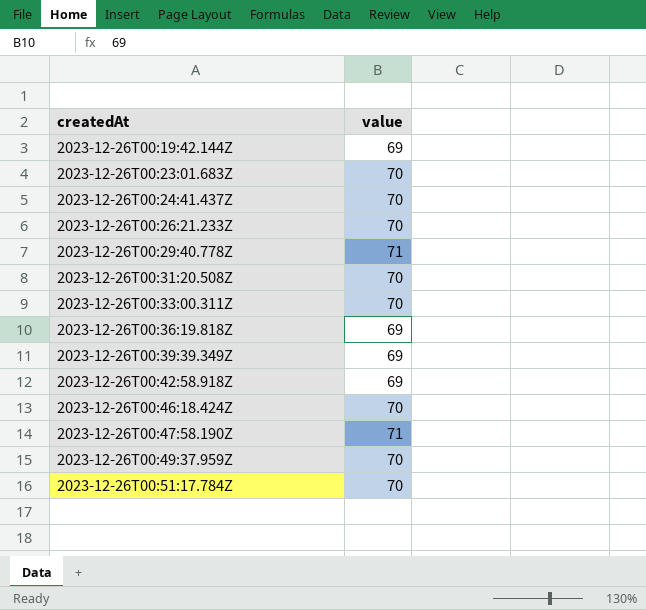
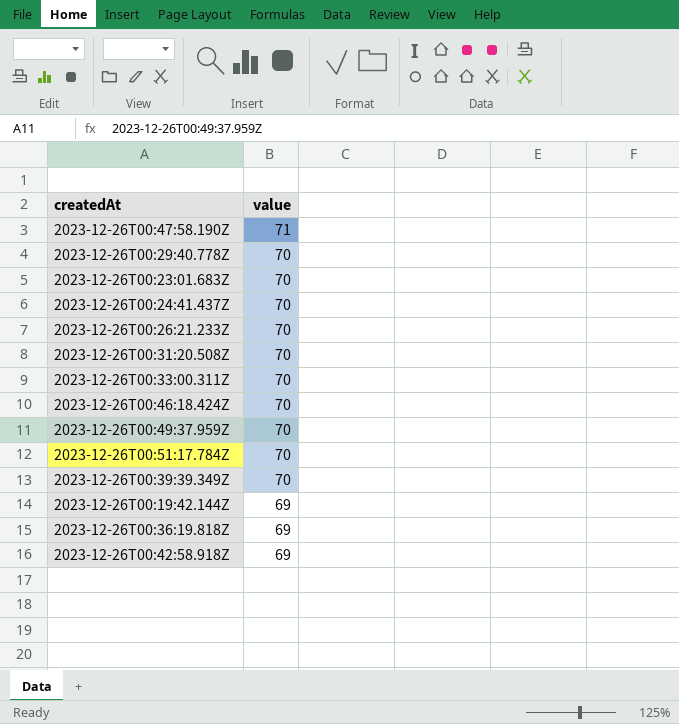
row order: createdAt ascending -> value descending
2023-12-26T00:29:40.778Z | value: 71 -> 70
2023-12-26T00:39:39.349Z | value: 69 -> 70

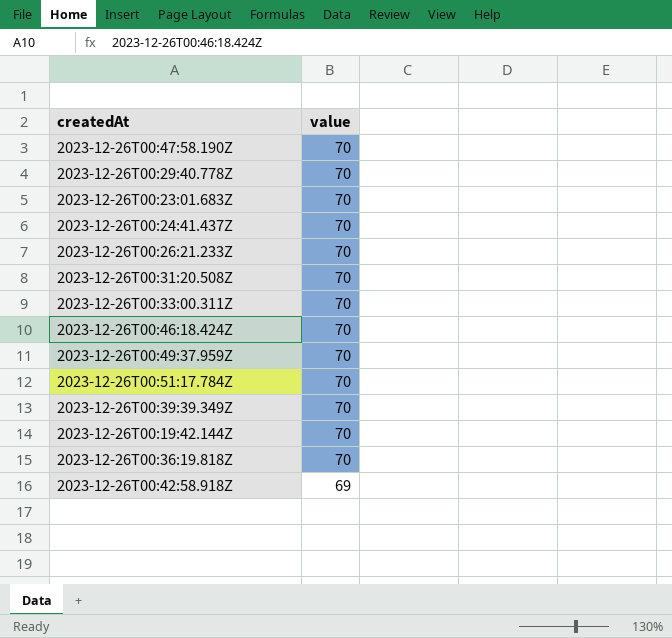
2023-12-26T00:47:58.190Z | value: 71 -> 70
2023-12-26T00:19:42.144Z | value: 69 -> 70
2023-12-26T00:36:19.818Z | value: 69 -> 70

